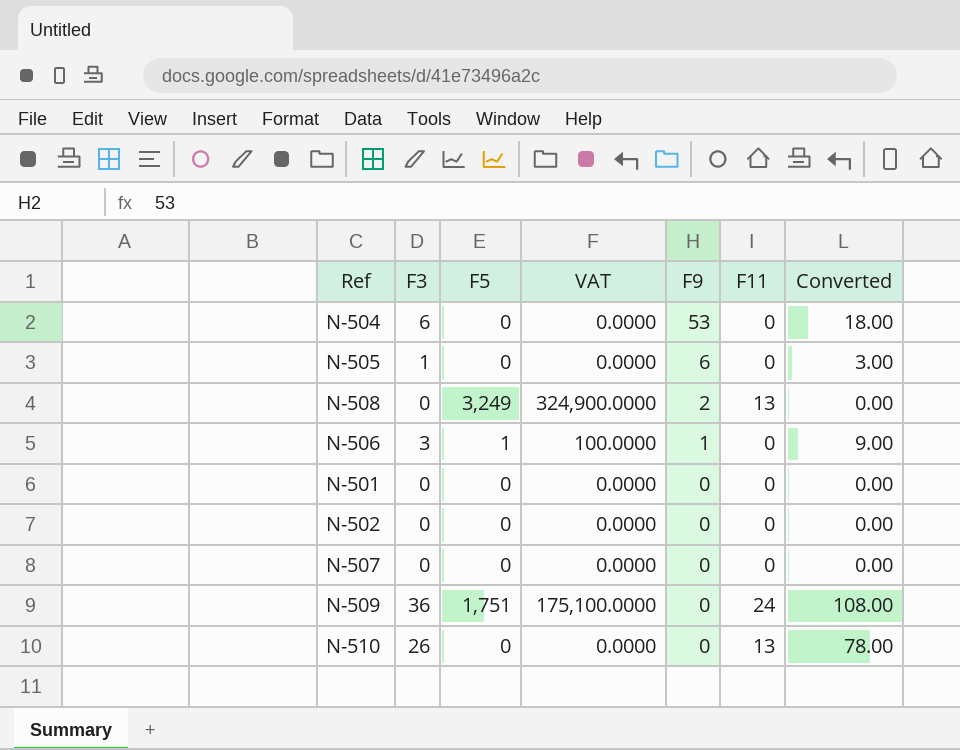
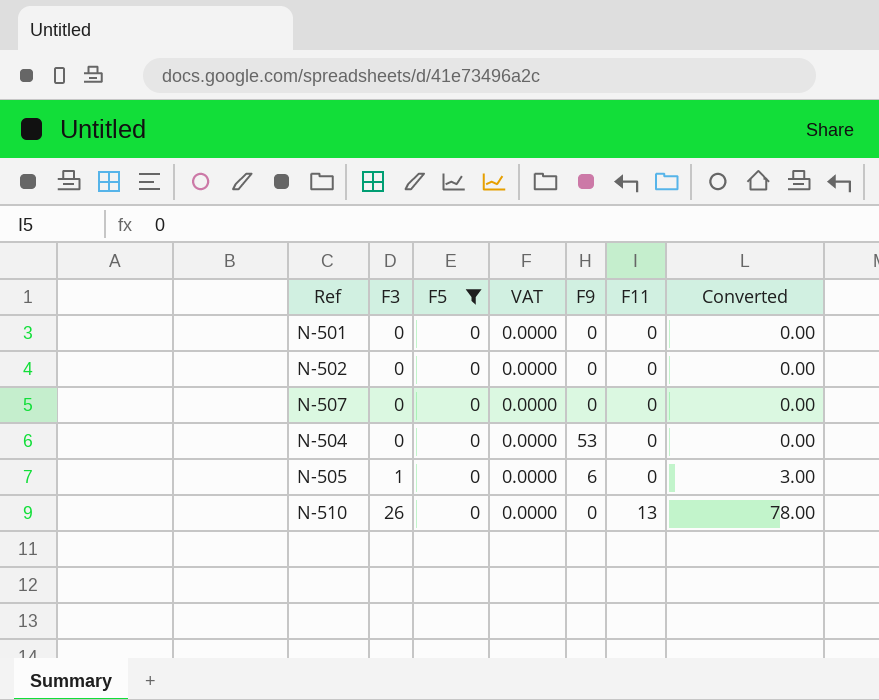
filter: none -> F5 = 0
row order: F9 descending -> F3 ascending
N-504 | F3: 6 -> 0
N-504 | Converted: 18.00 -> 0.00

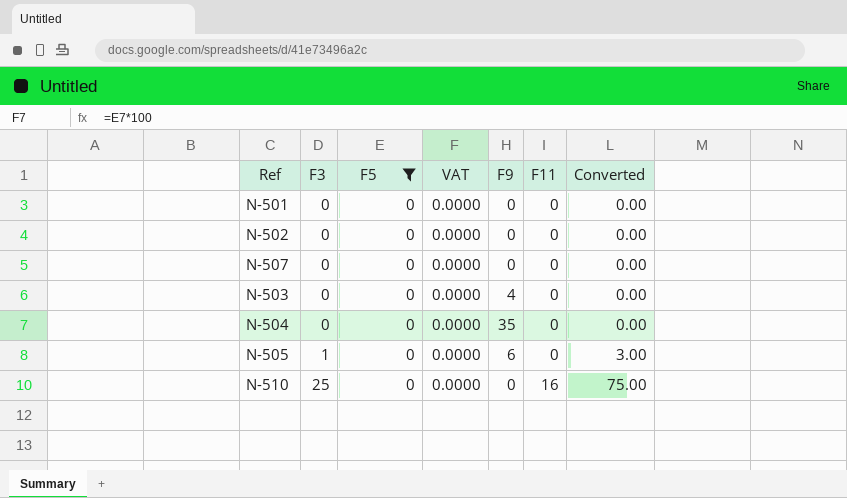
row N-503: none -> 0 | 0 | 0.0000 | 4 | 0 | 0.00
N-504 | F9: 53 -> 35
N-510 | F3: 26 -> 25
N-510 | F11: 13 -> 16
N-510 | Converted: 78.00 -> 75.00

